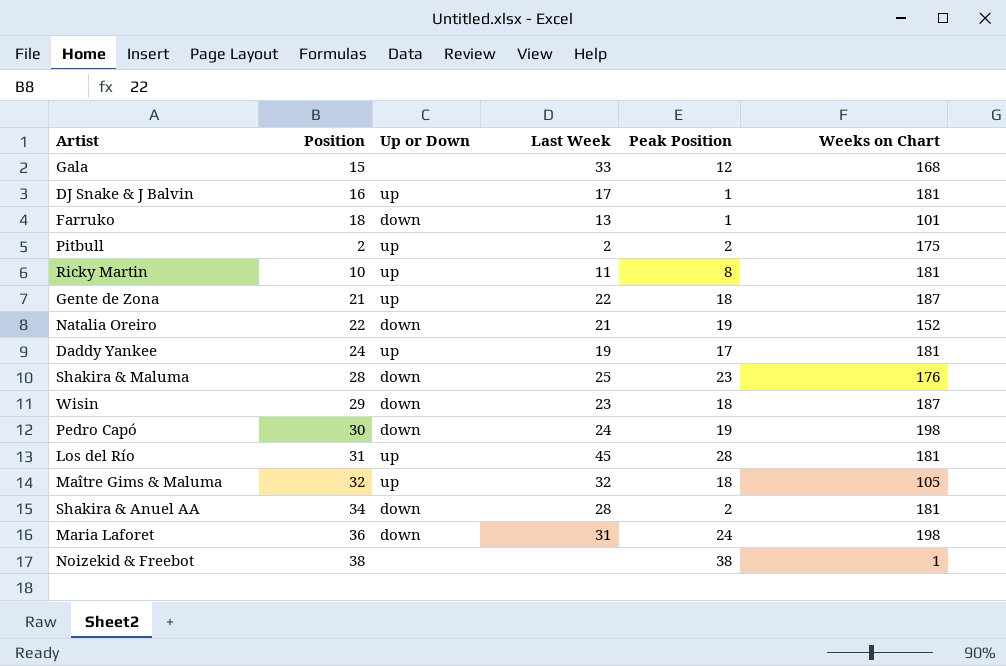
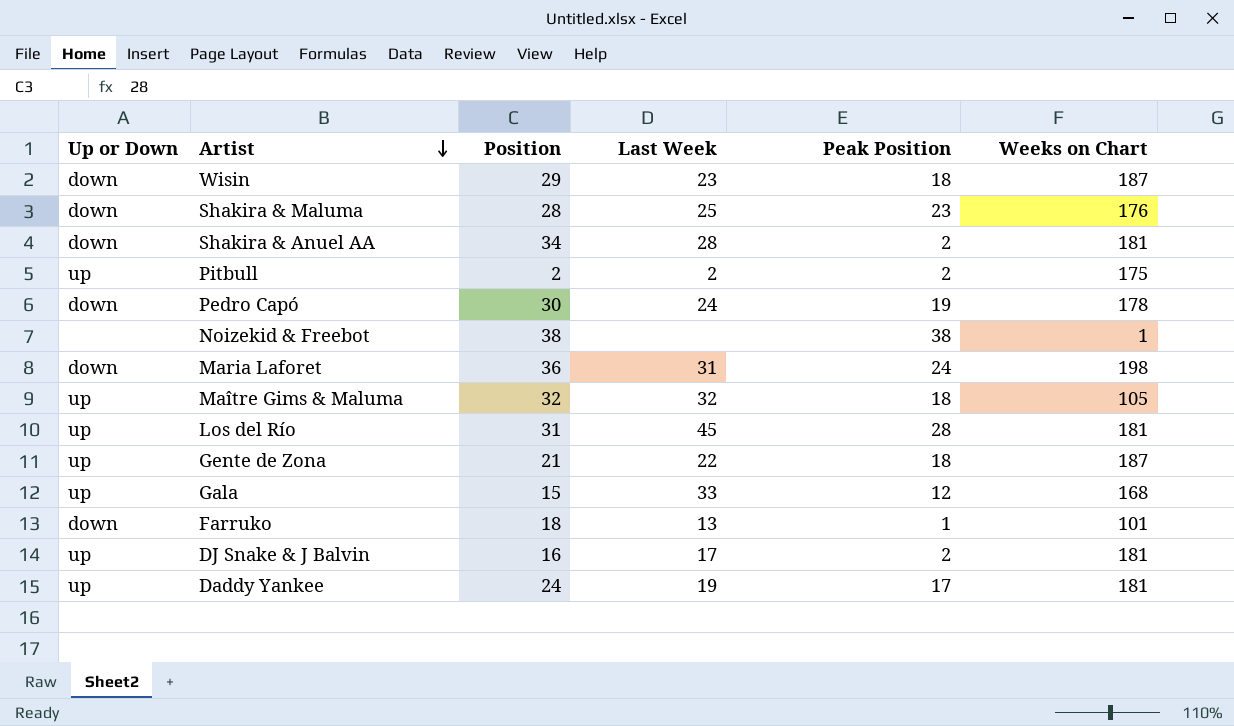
row order: none -> Artist descending
column Up or Down | position: 3 -> 1
row Ricky Martin: 10 | up | 11 | 8 | 181 -> none
row Natalia Oreiro: 22 | down | 21 | 19 | 152 -> none
Pedro Capó | Weeks on Chart: 198 -> 178
Gala | Up or Down: none -> up
DJ Snake & J Balvin | Peak Position: 1 -> 2

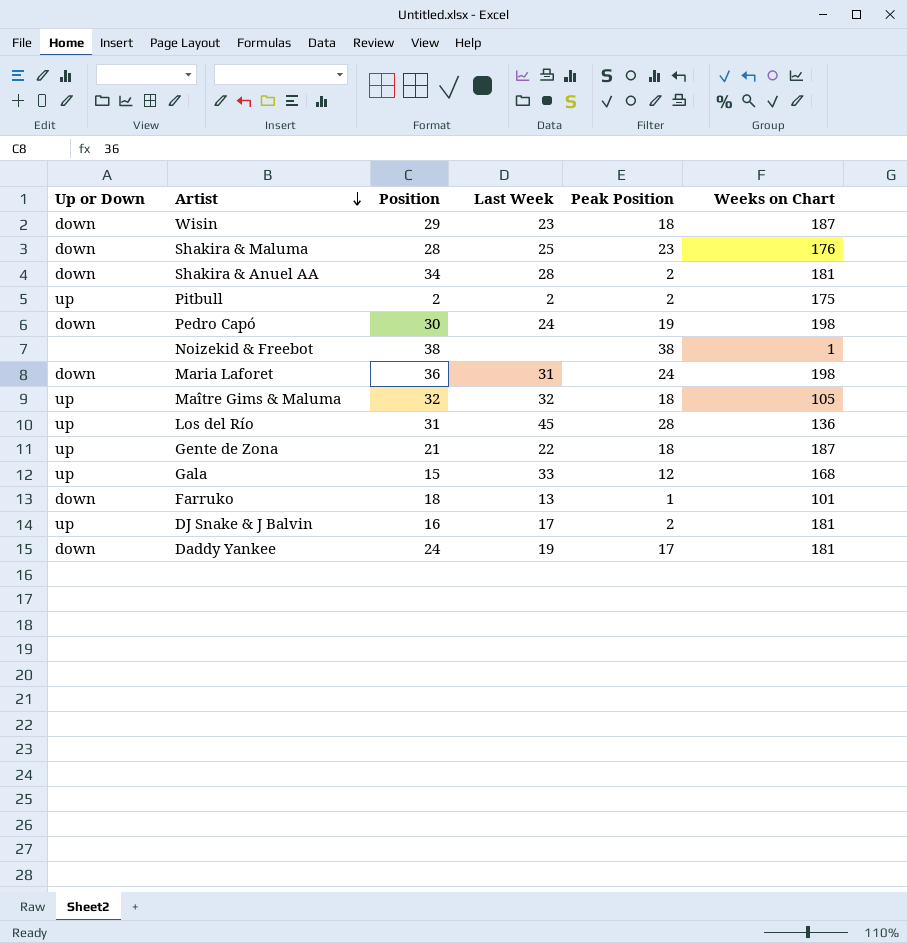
Pedro Capó | Weeks on Chart: 178 -> 198
Los del Río | Weeks on Chart: 181 -> 136
Daddy Yankee | Up or Down: up -> down

